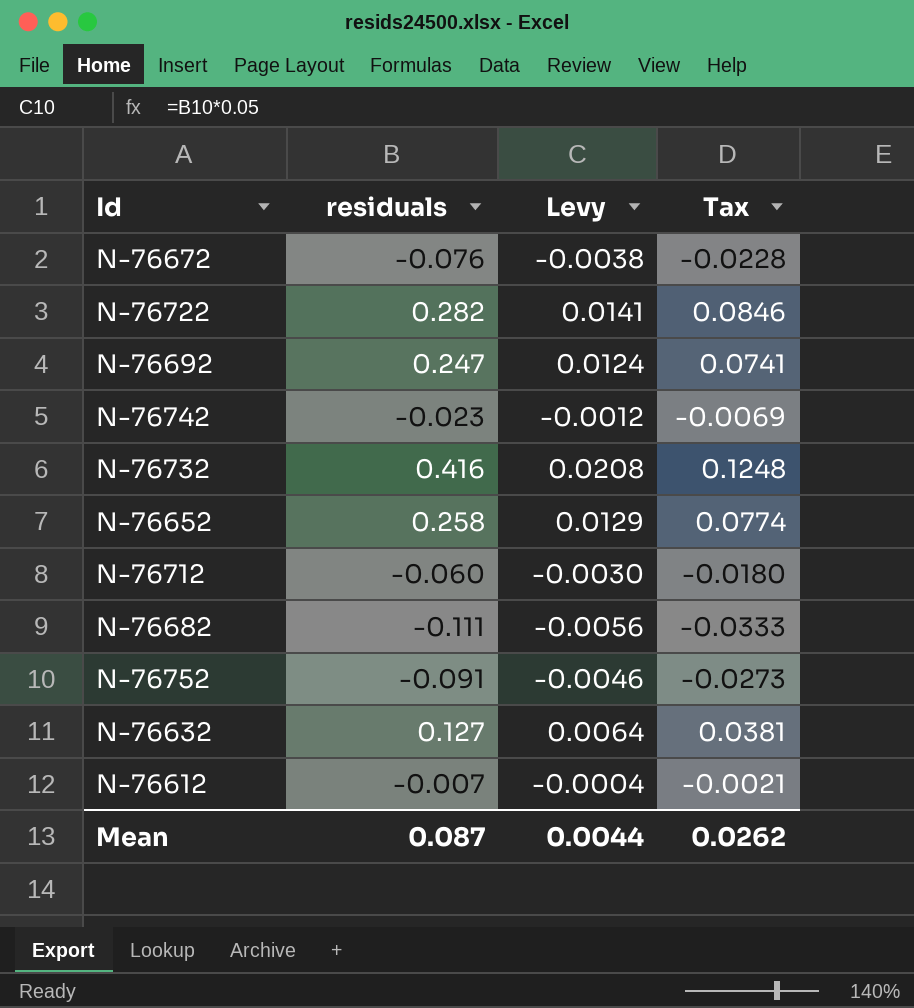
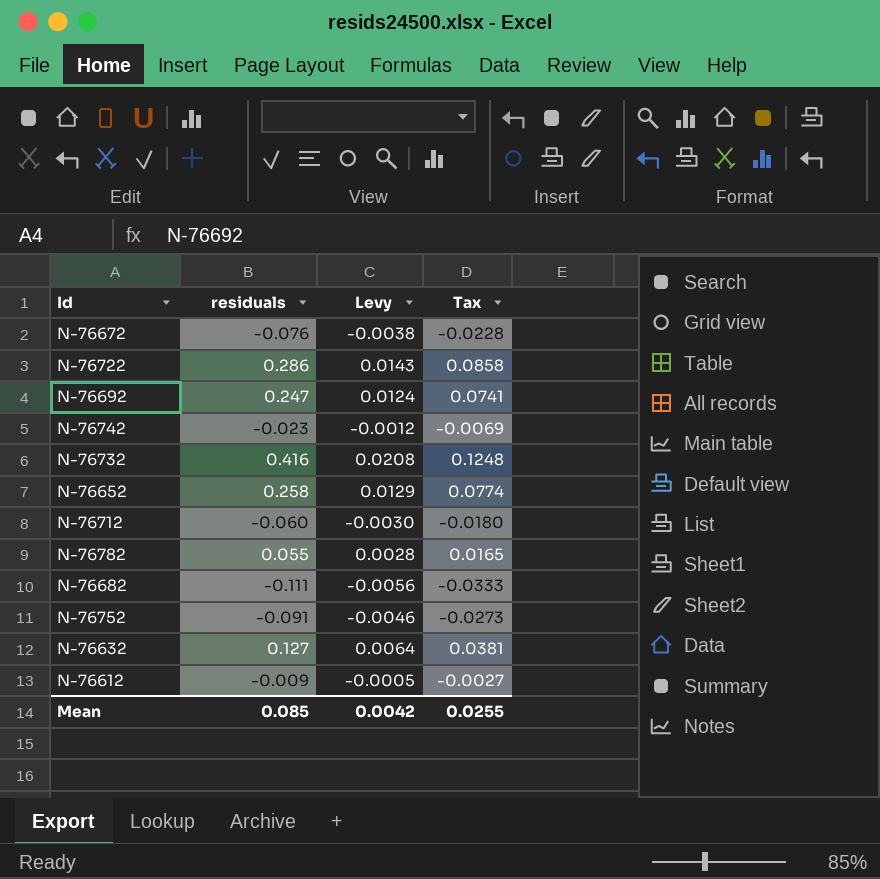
N-76722 | residuals: 0.282 -> 0.286
N-76722 | Levy: 0.0141 -> 0.0143
N-76722 | Tax: 0.0846 -> 0.0858
row N-76782: none -> 0.055 | 0.0028 | 0.0165
N-76612 | residuals: -0.007 -> -0.009
N-76612 | Levy: -0.0004 -> -0.0005
N-76612 | Tax: -0.0021 -> -0.0027
Mean | residuals: 0.087 -> 0.085
Mean | Levy: 0.0044 -> 0.0042
Mean | Tax: 0.0262 -> 0.0255

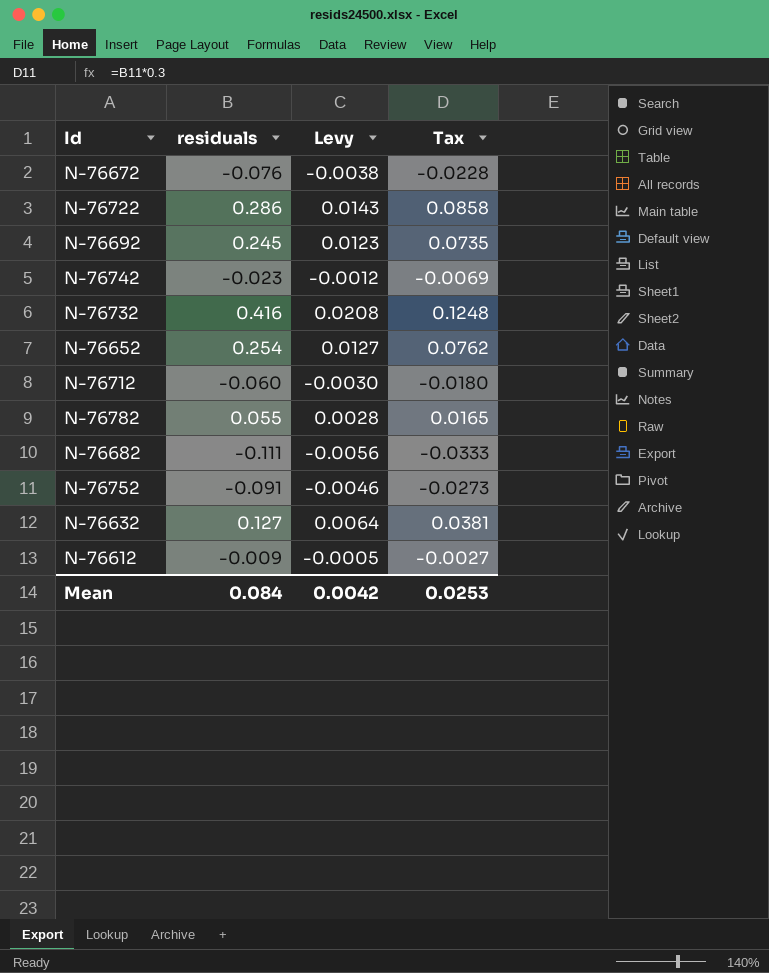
N-76692 | residuals: 0.247 -> 0.245
N-76692 | Levy: 0.0124 -> 0.0123
N-76692 | Tax: 0.0741 -> 0.0735
N-76652 | residuals: 0.258 -> 0.254
N-76652 | Levy: 0.0129 -> 0.0127
N-76652 | Tax: 0.0774 -> 0.0762
Mean | residuals: 0.085 -> 0.084
Mean | Tax: 0.0255 -> 0.0253

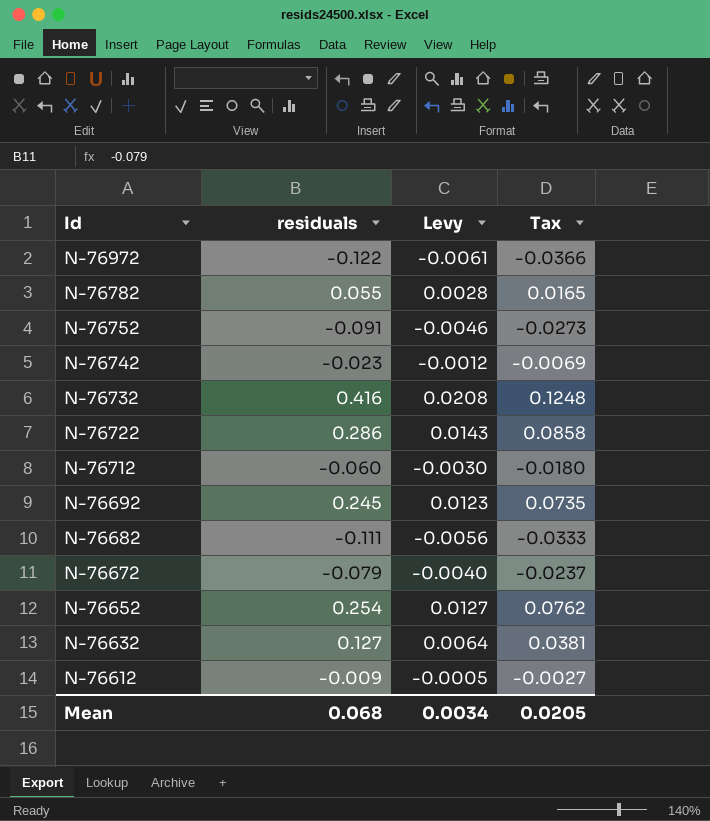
row order: none -> Id descending
row N-76972: none -> -0.122 | -0.0061 | -0.0366
N-76672 | residuals: -0.076 -> -0.079
N-76672 | Levy: -0.0038 -> -0.0040
N-76672 | Tax: -0.0228 -> -0.0237
Mean | residuals: 0.084 -> 0.068
Mean | Levy: 0.0042 -> 0.0034
Mean | Tax: 0.0253 -> 0.0205

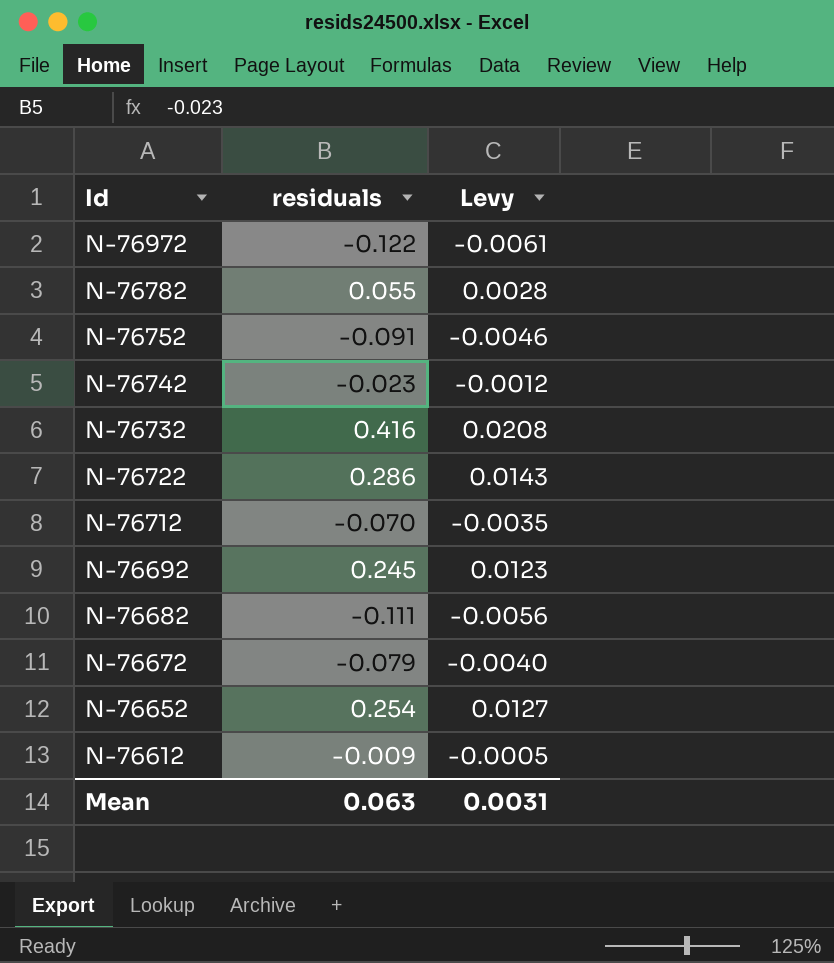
column Tax | formula: [residuals] * 0.3 -> none
row N-76632: 0.127 | 0.0064 | 0.0381 -> none
N-76712 | residuals: -0.060 -> -0.070
N-76712 | Levy: -0.0030 -> -0.0035
Mean | residuals: 0.068 -> 0.063
Mean | Levy: 0.0034 -> 0.0031

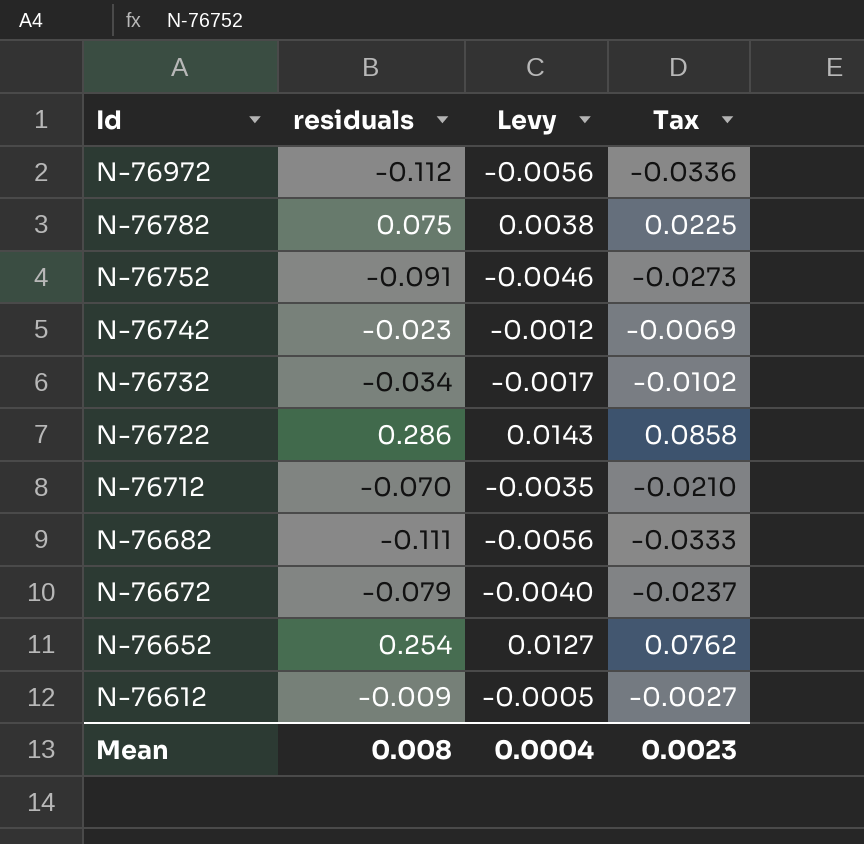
column Tax | formula: none -> [residuals] * 0.3
row N-76692: 0.245 | 0.0123 -> none
N-76972 | residuals: -0.122 -> -0.112
N-76972 | Levy: -0.0061 -> -0.0056
N-76782 | residuals: 0.055 -> 0.075
N-76782 | Levy: 0.0028 -> 0.0038
N-76732 | residuals: 0.416 -> -0.034
N-76732 | Levy: 0.0208 -> -0.0017
Mean | residuals: 0.063 -> 0.008
Mean | Levy: 0.0031 -> 0.0004

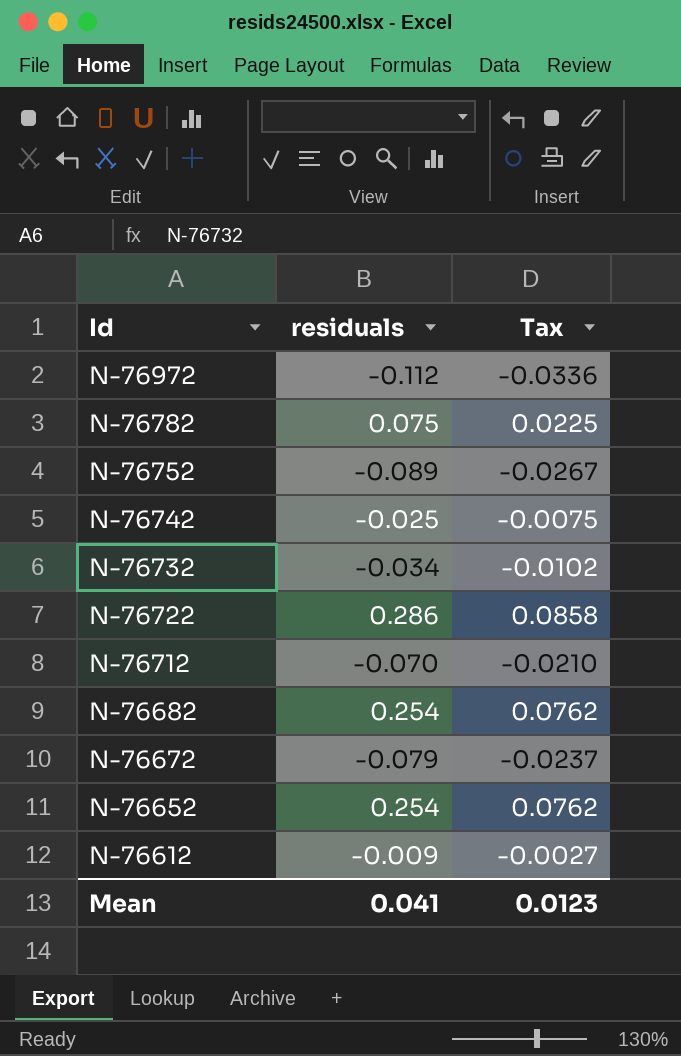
column Levy | formula: [residuals] * 0.05 -> none
N-76752 | residuals: -0.091 -> -0.089
N-76752 | Tax: -0.0273 -> -0.0267
N-76742 | residuals: -0.023 -> -0.025
N-76742 | Tax: -0.0069 -> -0.0075
N-76682 | residuals: -0.111 -> 0.254
N-76682 | Tax: -0.0333 -> 0.0762
Mean | residuals: 0.008 -> 0.041
Mean | Tax: 0.0023 -> 0.0123

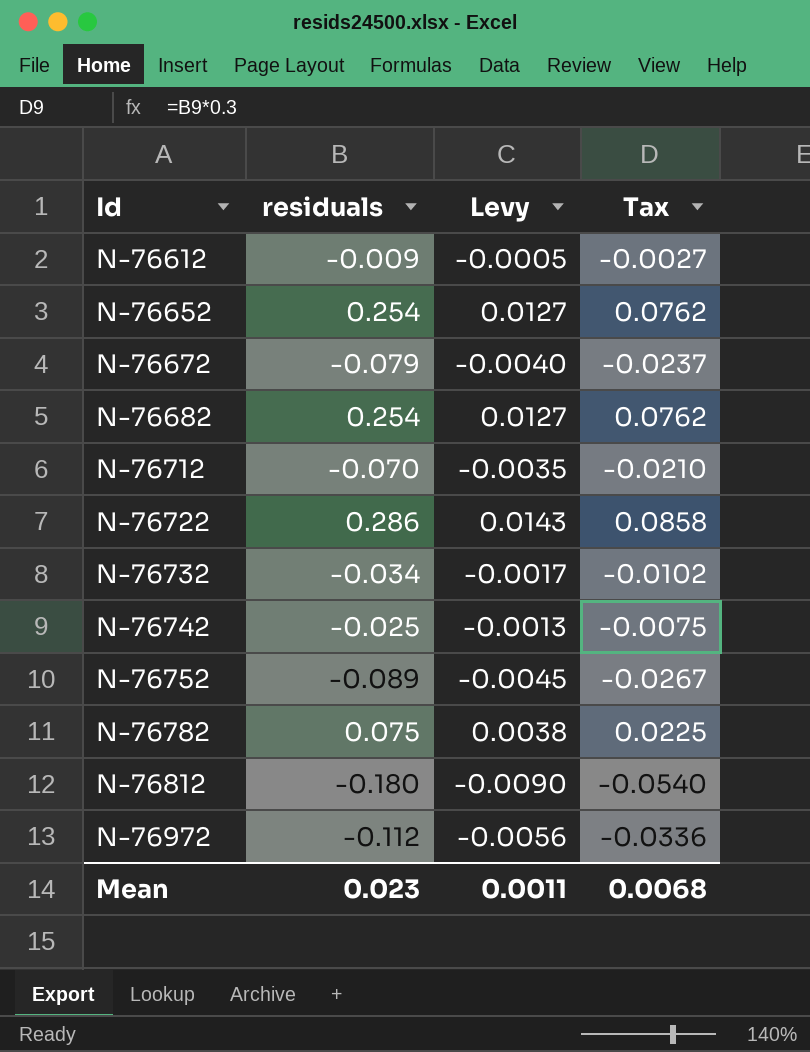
row order: Id descending -> Id ascending
column Levy | formula: none -> [residuals] * 0.05
row N-76812: none -> -0.180 | -0.0090 | -0.0540
Mean | residuals: 0.041 -> 0.023
Mean | Tax: 0.0123 -> 0.0068

